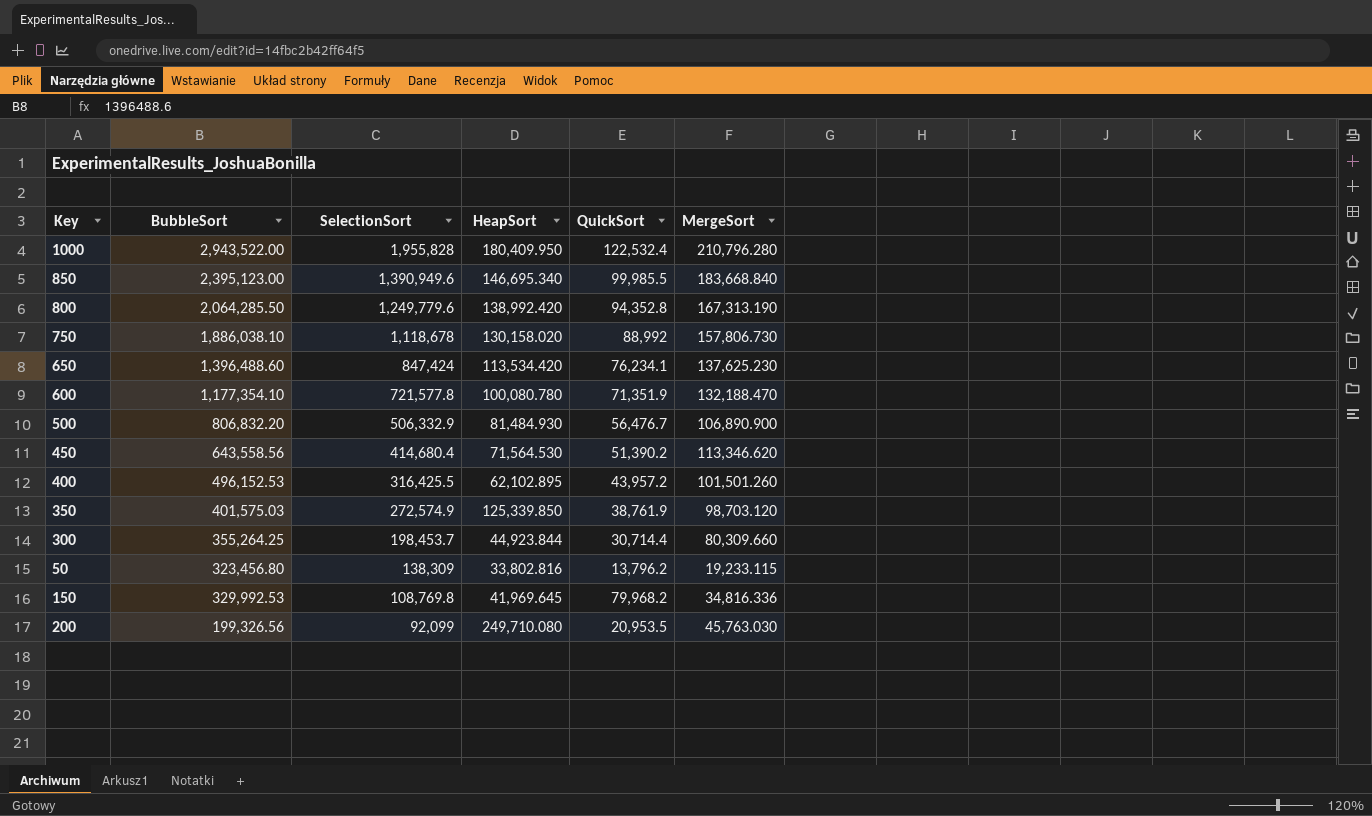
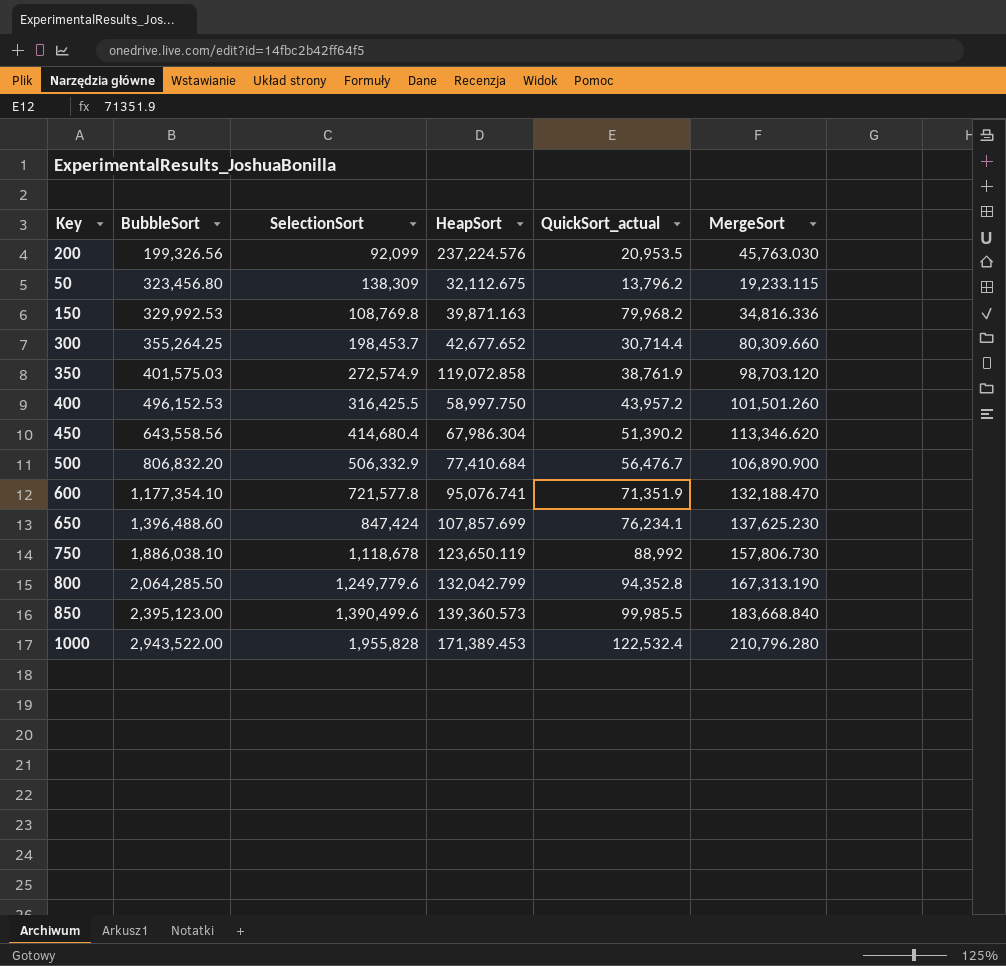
row order: SelectionSort descending -> BubbleSort ascending
column name: QuickSort -> QuickSort_actual
200 | HeapSort: 249,710.080 -> 237,224.576
50 | HeapSort: 33,802.816 -> 32,112.675
150 | HeapSort: 41,969.645 -> 39,871.163
300 | HeapSort: 44,923.844 -> 42,677.652
350 | HeapSort: 125,339.850 -> 119,072.858
400 | HeapSort: 62,102.895 -> 58,997.750
450 | HeapSort: 71,564.530 -> 67,986.304
500 | HeapSort: 81,484.930 -> 77,410.684
600 | HeapSort: 100,080.780 -> 95,076.741
650 | HeapSort: 113,534.420 -> 107,857.699
750 | HeapSort: 130,158.020 -> 123,650.119
800 | HeapSort: 138,992.420 -> 132,042.799
850 | SelectionSort: 1,390,949.6 -> 1,390,499.6
850 | HeapSort: 146,695.340 -> 139,360.573
1000 | HeapSort: 180,409.950 -> 171,389.453

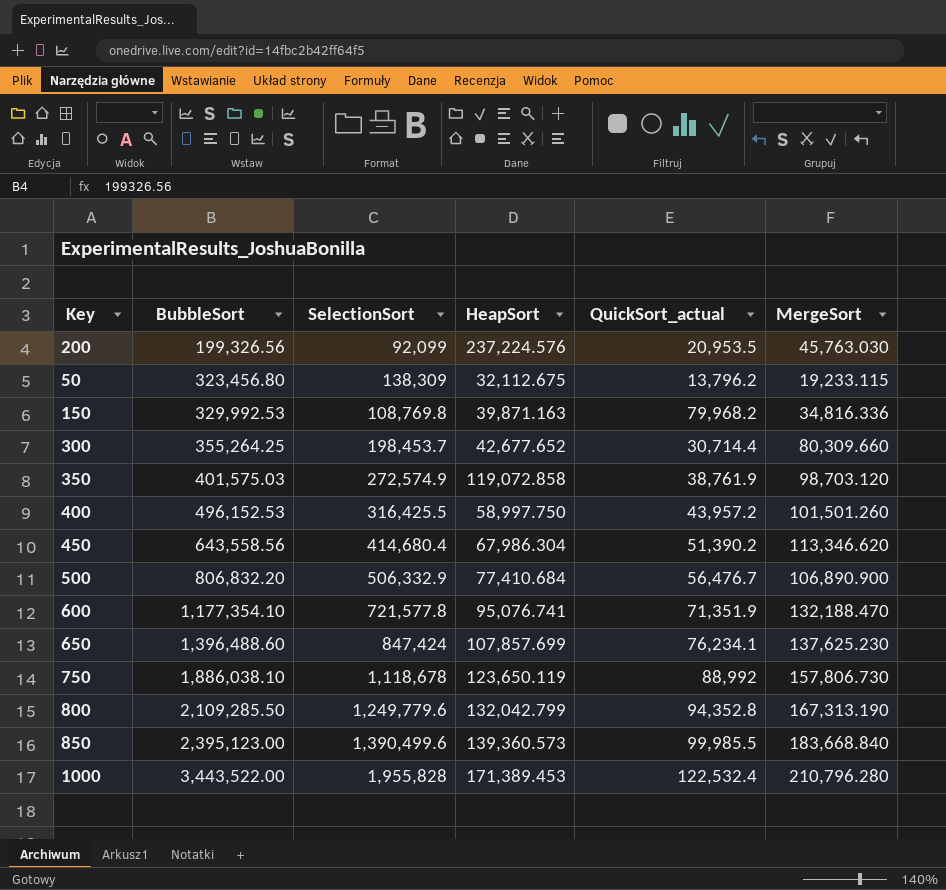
800 | BubbleSort: 2,064,285.50 -> 2,109,285.50
1000 | BubbleSort: 2,943,522.00 -> 3,443,522.00

